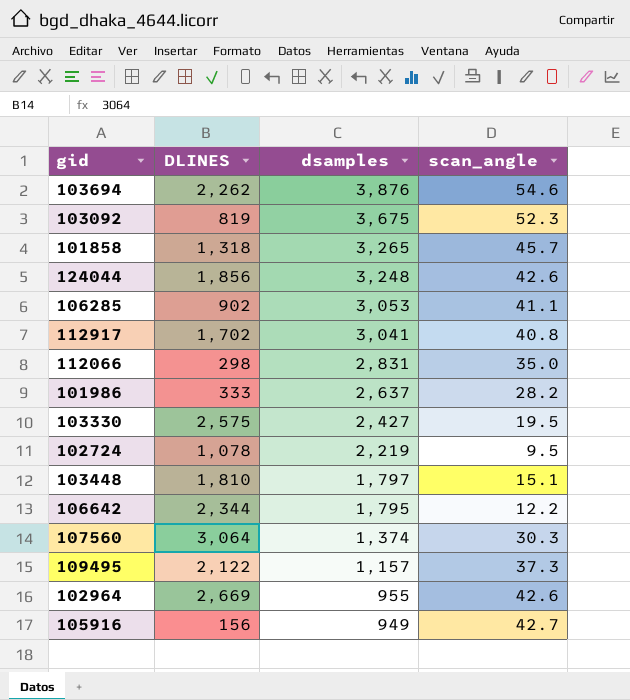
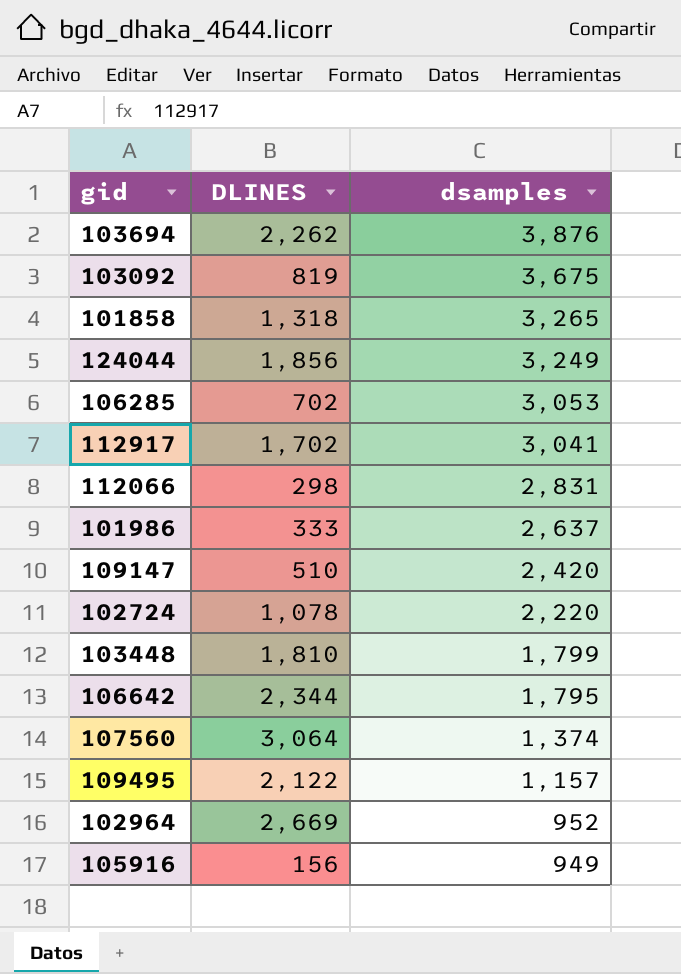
column scan_angle | position: 4 -> none
row 103330: 2,575 | 2,427 | 19.5 -> none
124044 | dsamples: 3,248 -> 3,249
106285 | DLINES: 902 -> 702
row 109147: none -> 510 | 2,420
102724 | dsamples: 2,219 -> 2,220
103448 | dsamples: 1,797 -> 1,799
102964 | dsamples: 955 -> 952

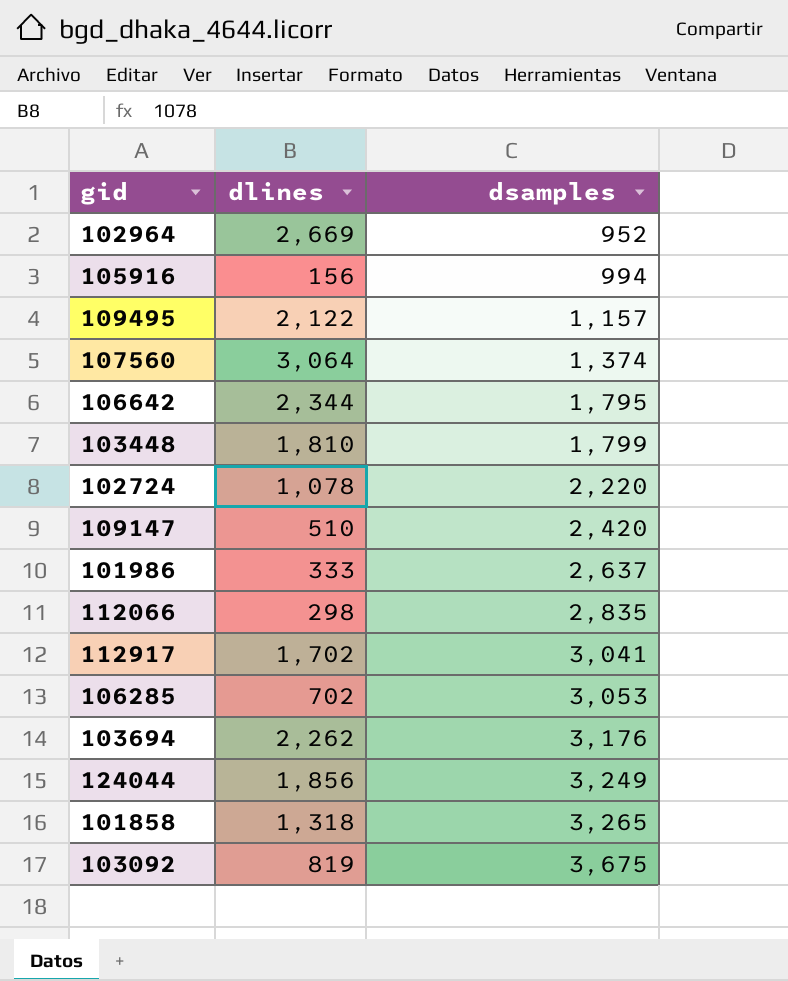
row order: dsamples descending -> dsamples ascending
column name: DLINES -> dlines
105916 | dsamples: 949 -> 994
112066 | dsamples: 2,831 -> 2,835
103694 | dsamples: 3,876 -> 3,176

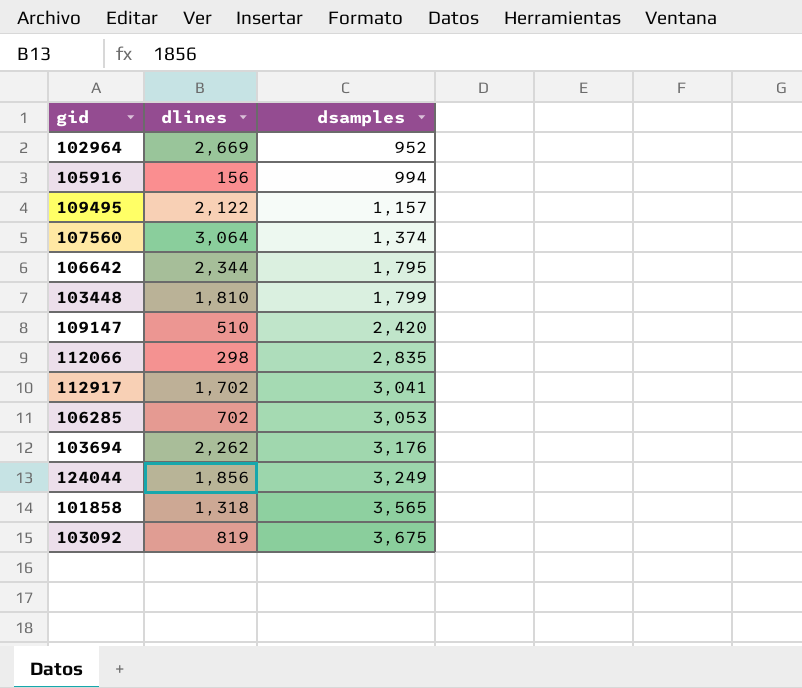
row 102724: 1,078 | 2,220 -> none
row 101986: 333 | 2,637 -> none
101858 | dsamples: 3,265 -> 3,565

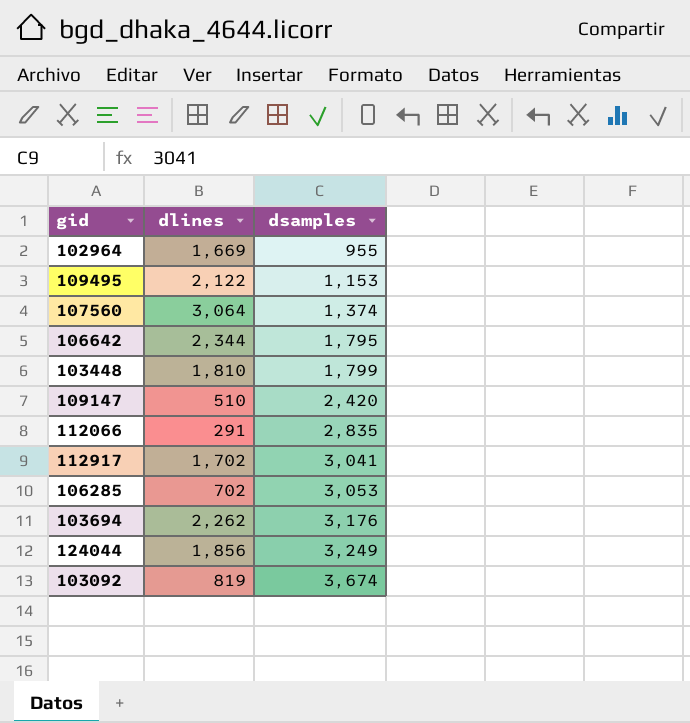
row 105916: 156 | 994 -> none
row 101858: 1,318 | 3,565 -> none
102964 | dlines: 2,669 -> 1,669
102964 | dsamples: 952 -> 955
109495 | dsamples: 1,157 -> 1,153
112066 | dlines: 298 -> 291
103092 | dsamples: 3,675 -> 3,674

